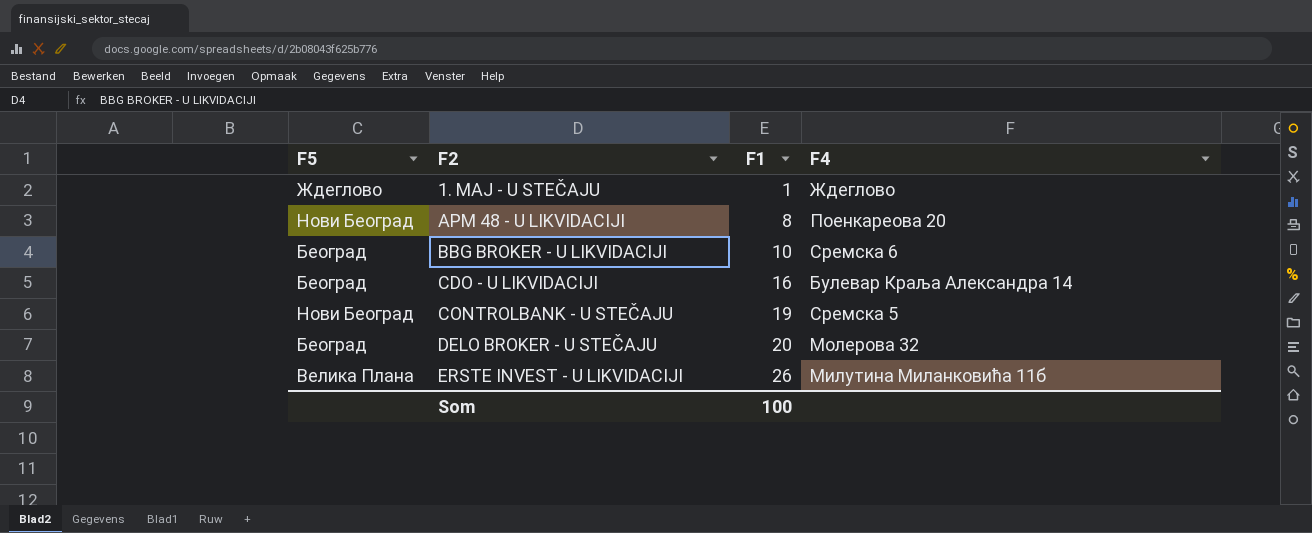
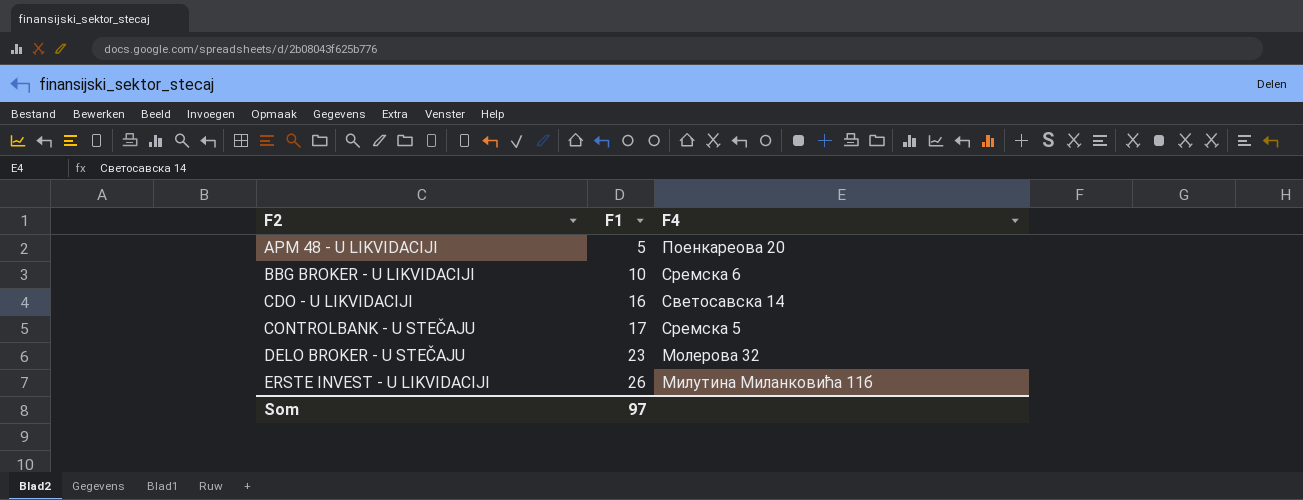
column F5 | position: 1 -> none
row 1. MAJ - U STEČAJU: Ждеглово | 1 | Ждеглово -> none
APM 48 - U LIKVIDACIJI | F1: 8 -> 5
CDO - U LIKVIDACIJI | F4: Булевар Краља Александра 14 -> Светосавска 14
CONTROLBANK - U STEČAJU | F1: 19 -> 17
DELO BROKER - U STEČAJU | F1: 20 -> 23
Som | F1: 100 -> 97

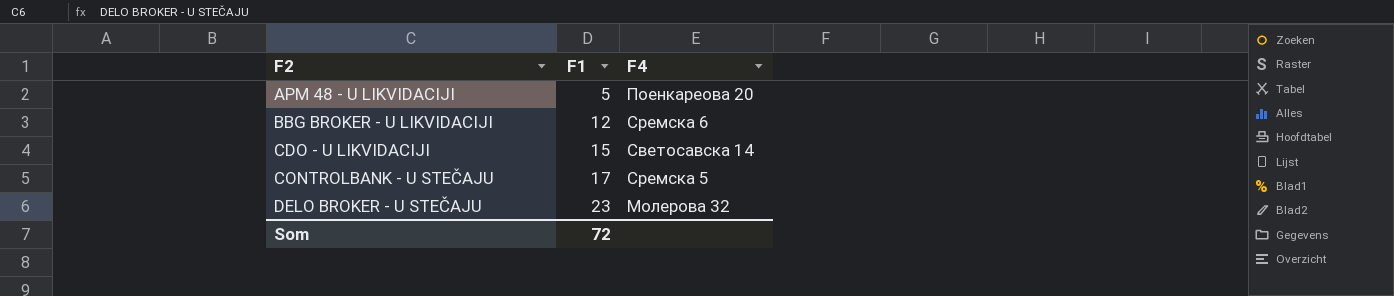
row ERSTE INVEST - U LIKVIDACIJI: 26 | Милутина Миланковића 11б -> none
BBG BROKER - U LIKVIDACIJI | F1: 10 -> 12
CDO - U LIKVIDACIJI | F1: 16 -> 15
Som | F1: 97 -> 72

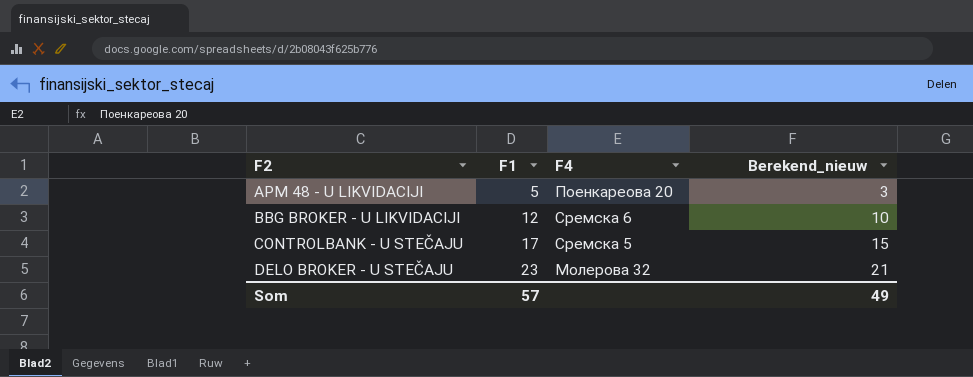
column Berekend_nieuw | formula: none -> [F1] - 2
row CDO - U LIKVIDACIJI: 15 | Светосавска 14 -> none
Som | F1: 72 -> 57

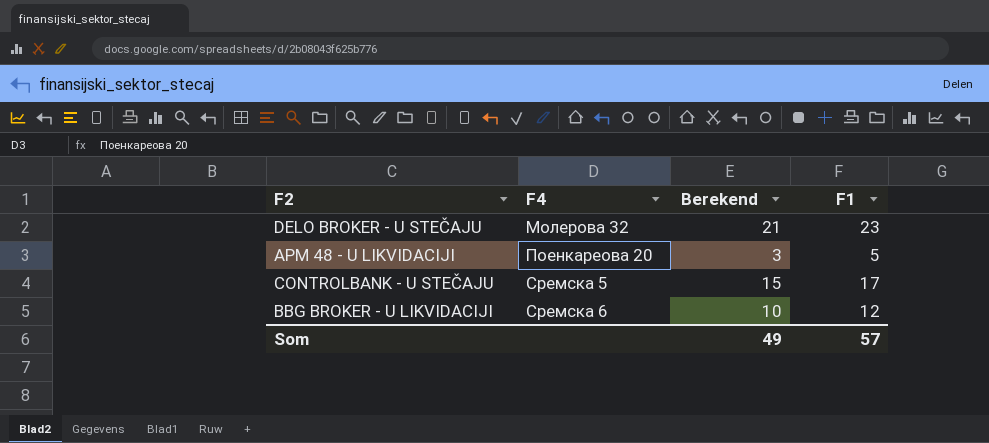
row order: F2 ascending -> F4 ascending
column name: Berekend_nieuw -> Berekend
column F1 | position: 2 -> 4

